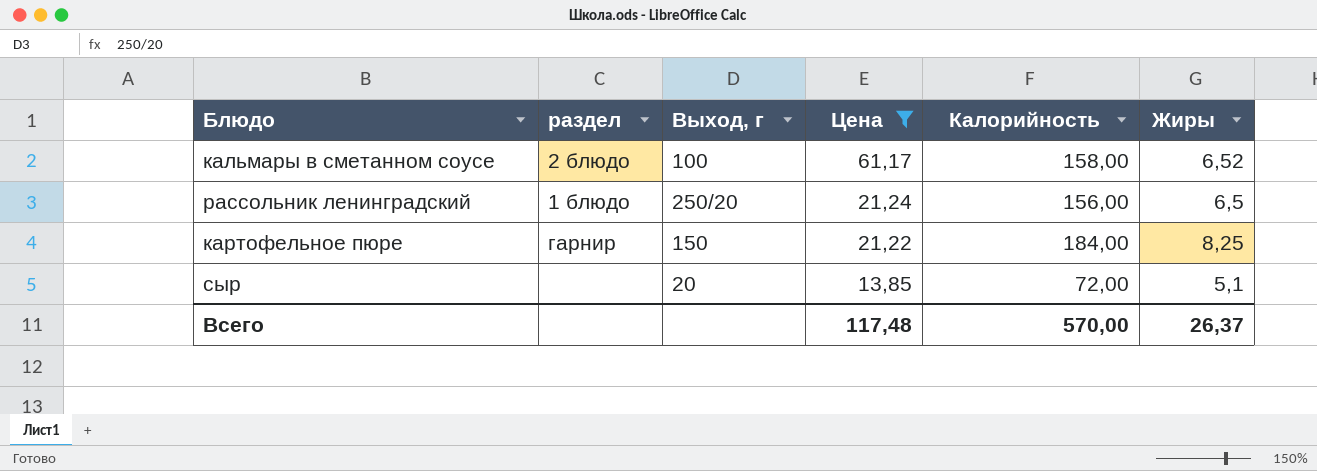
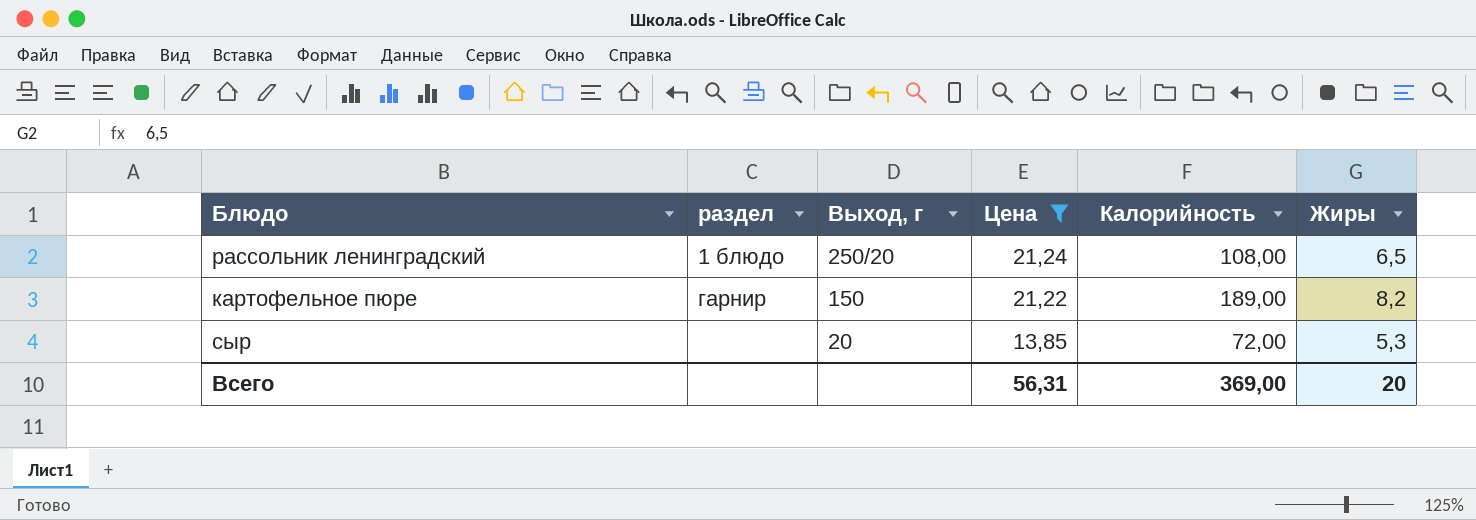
row кальмары в сметанном соусе: 2 блюдо | 100 | 61,17 | 158,00 | 6,52 -> none
рассольник ленинградский | Калорийность: 156,00 -> 108,00
картофельное пюре | Калорийность: 184,00 -> 189,00
картофельное пюре | Жиры: 8,25 -> 8,2
сыр | Жиры: 5,1 -> 5,3
Всего | Цена: 117,48 -> 56,31
Всего | Калорийность: 570,00 -> 369,00
Всего | Жиры: 26,37 -> 20

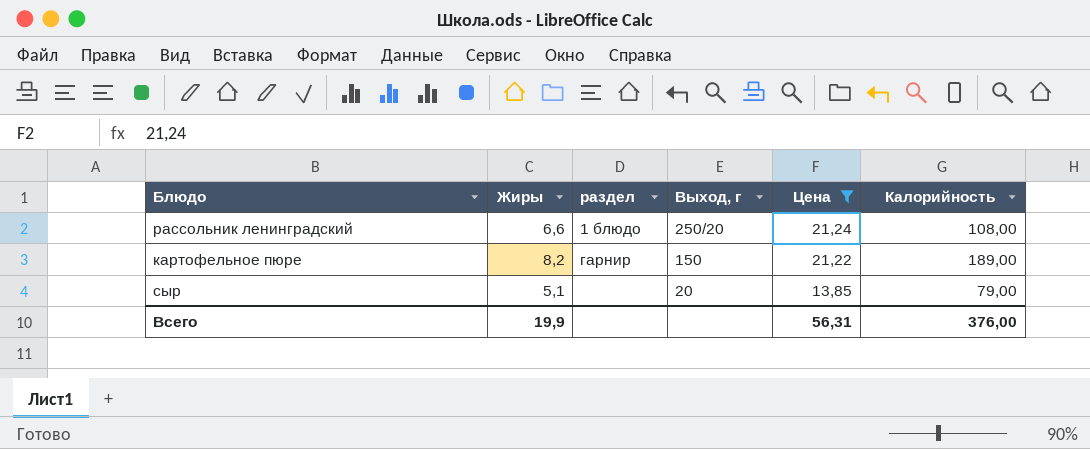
column Жиры | position: 6 -> 2
рассольник ленинградский | Жиры: 6,5 -> 6,6
сыр | Жиры: 5,3 -> 5,1
сыр | Калорийность: 72,00 -> 79,00
Всего | Жиры: 20 -> 19,9
Всего | Калорийность: 369,00 -> 376,00

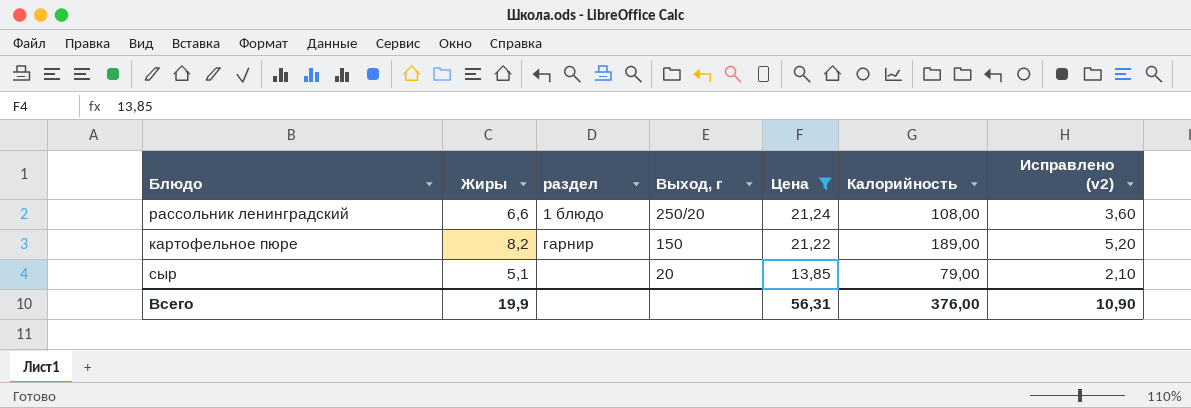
column Исправлено (v2) | formula: none -> [Жиры] - 3

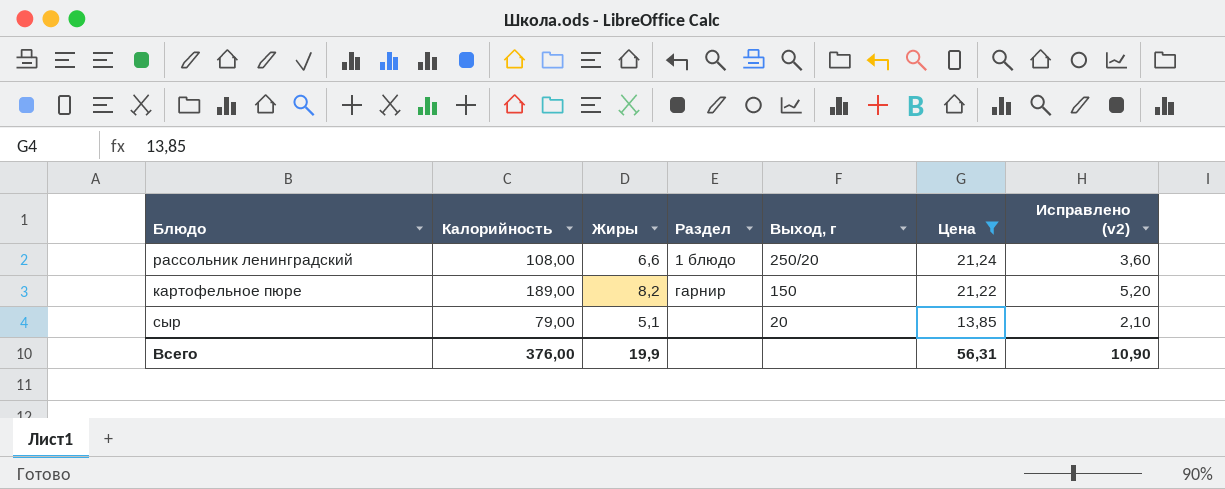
column Калорийность | position: 6 -> 2
column name: раздел -> Раздел

